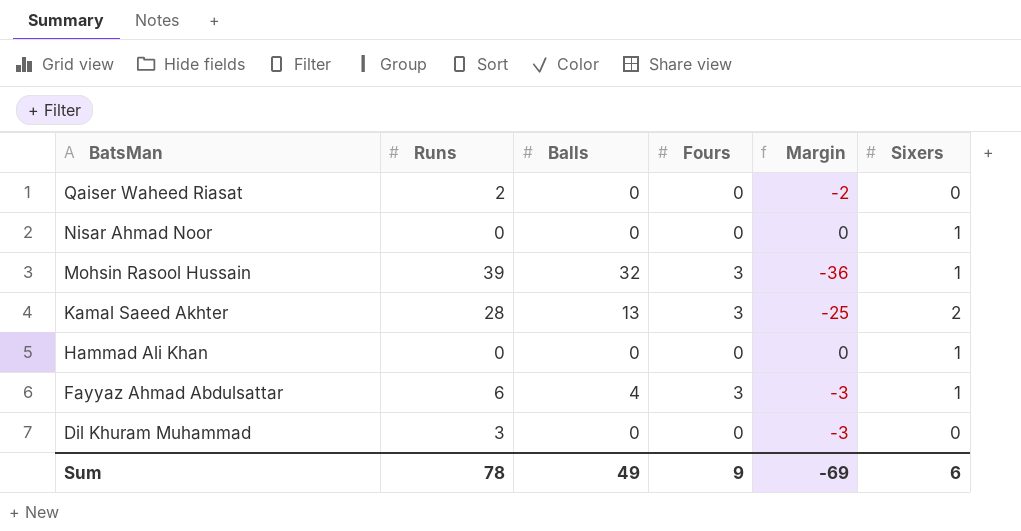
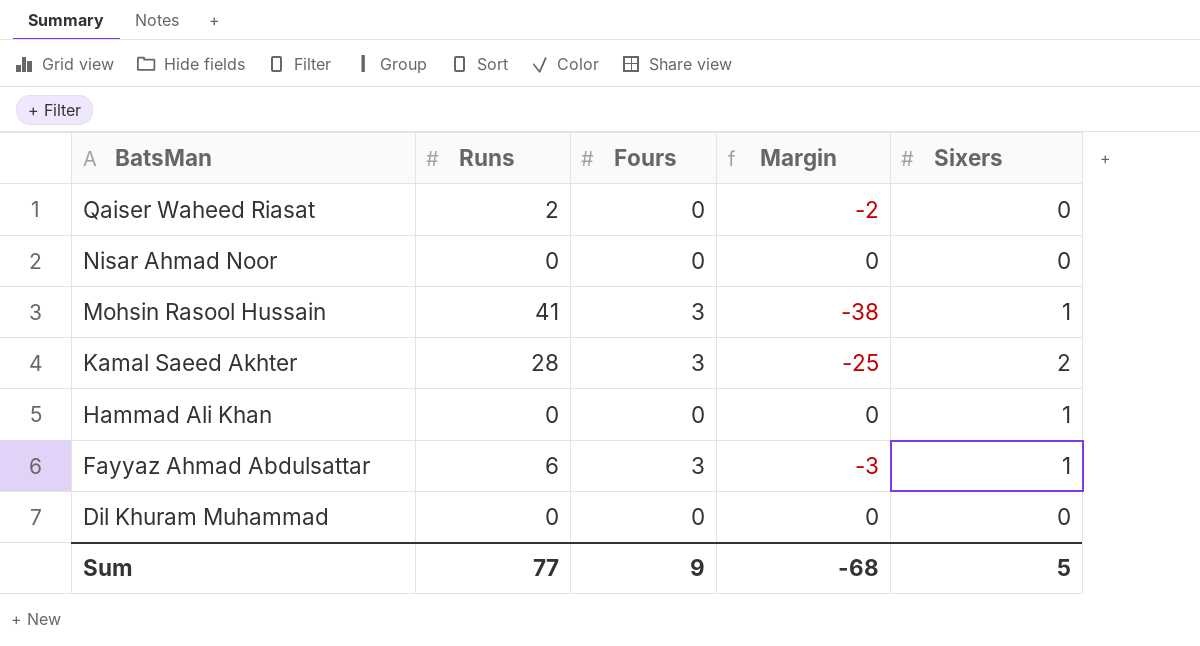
column Balls | position: 3 -> none
Nisar Ahmad Noor | Sixers: 1 -> 0
Mohsin Rasool Hussain | Runs: 39 -> 41
Mohsin Rasool Hussain | Margin: -36 -> -38
Dil Khuram Muhammad | Runs: 3 -> 0
Dil Khuram Muhammad | Margin: -3 -> 0
Sum | Runs: 78 -> 77
Sum | Margin: -69 -> -68
Sum | Sixers: 6 -> 5

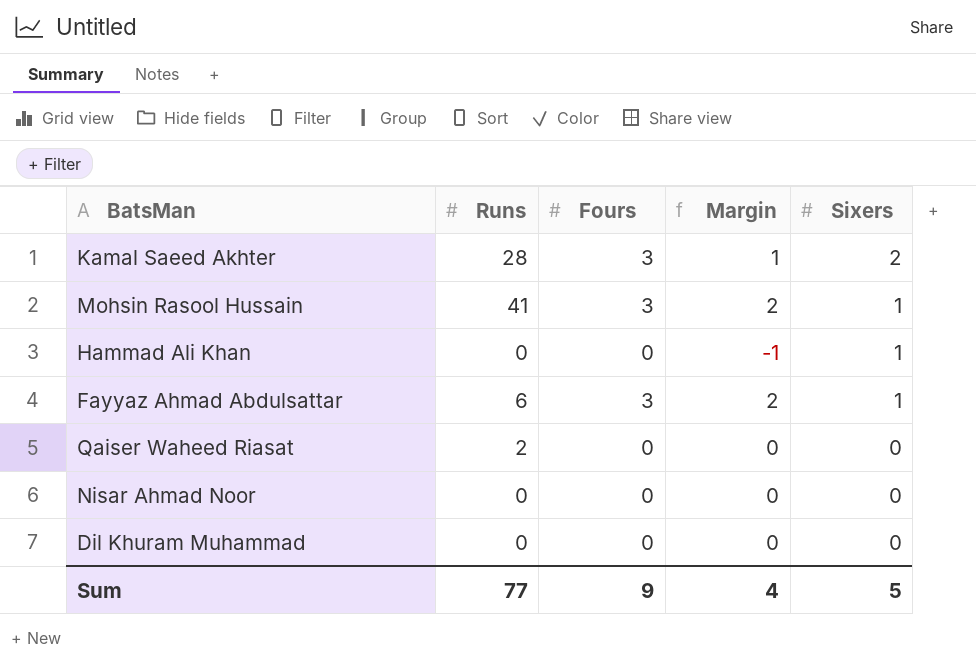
row order: BatsMan descending -> Sixers descending
column Margin | formula: [Fours] - [Runs] -> [Fours] - [Sixers]
Sum | Margin: -68 -> 4

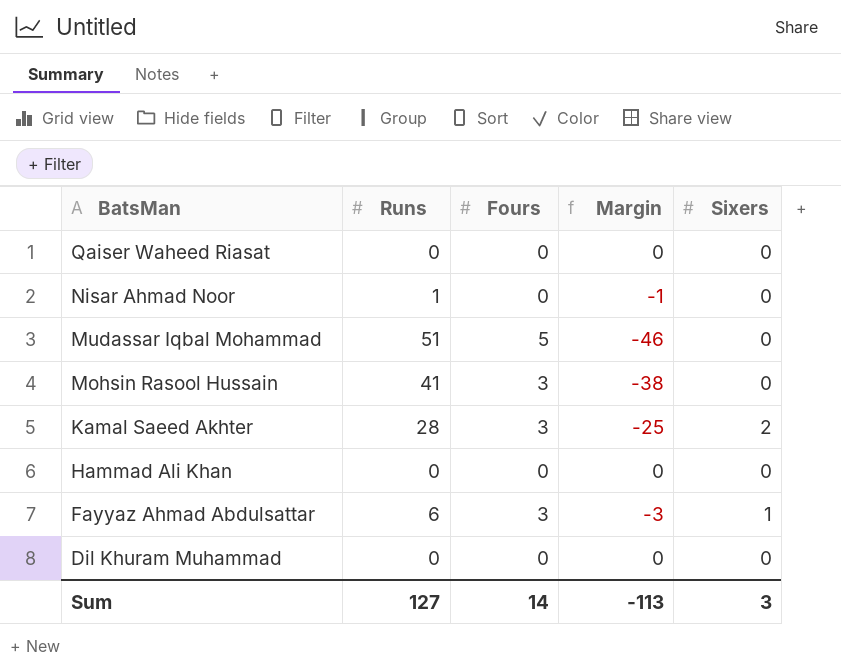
row order: Sixers descending -> BatsMan descending
column Margin | formula: [Fours] - [Sixers] -> [Fours] - [Runs]
Qaiser Waheed Riasat | Runs: 2 -> 0
Nisar Ahmad Noor | Runs: 0 -> 1
row Mudassar Iqbal Mohammad: none -> 51 | 5 | -46 | 0
Mohsin Rasool Hussain | Sixers: 1 -> 0
Hammad Ali Khan | Sixers: 1 -> 0
Sum | Runs: 77 -> 127
Sum | Fours: 9 -> 14
Sum | Margin: 4 -> -113
Sum | Sixers: 5 -> 3

